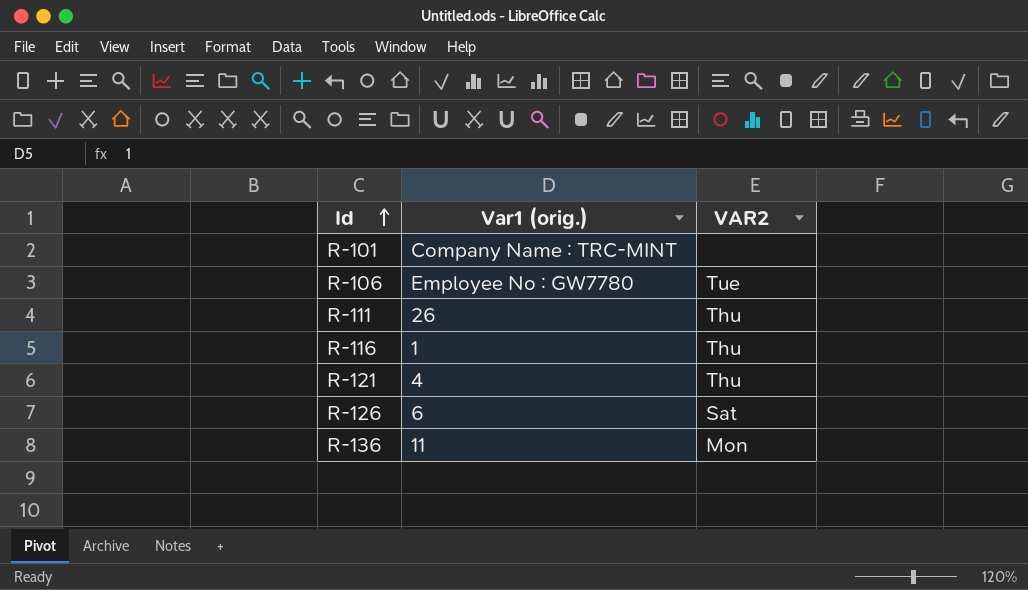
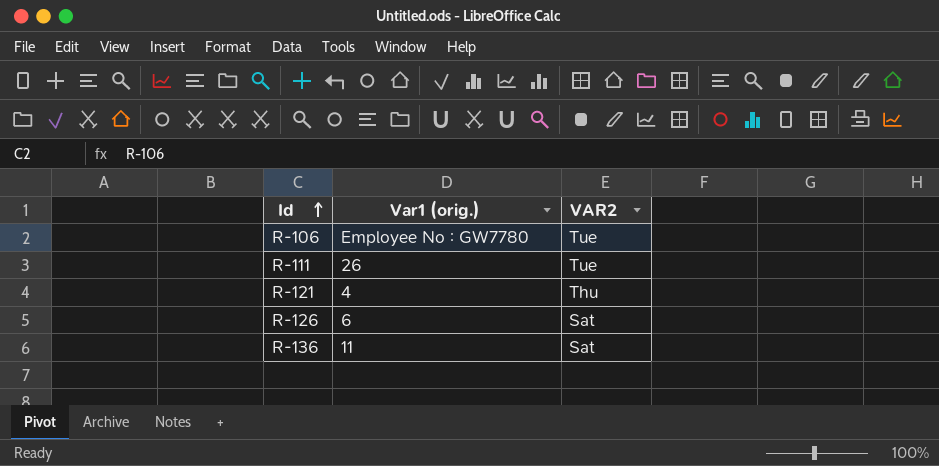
row R-101: Company Name : TRC-MINT | none -> none
row R-116: 1 | Thu -> none
R-111 | VAR2: Thu -> Tue
R-136 | VAR2: Mon -> Sat

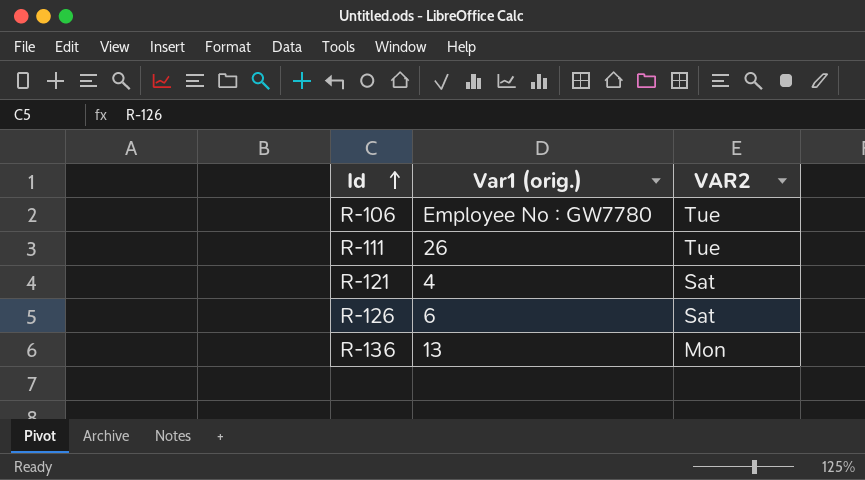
R-121 | VAR2: Thu -> Sat
R-136 | Var1 (orig.): 11 -> 13
R-136 | VAR2: Sat -> Mon

